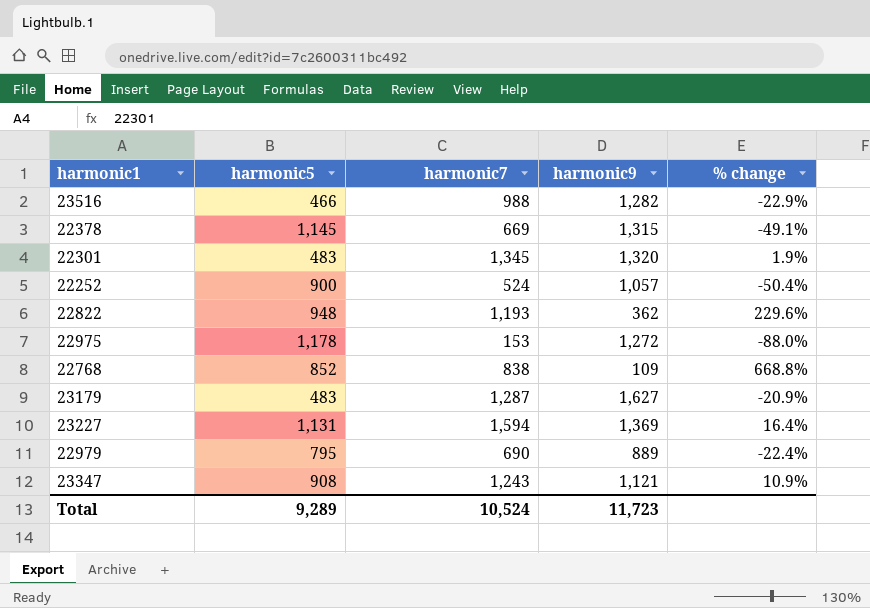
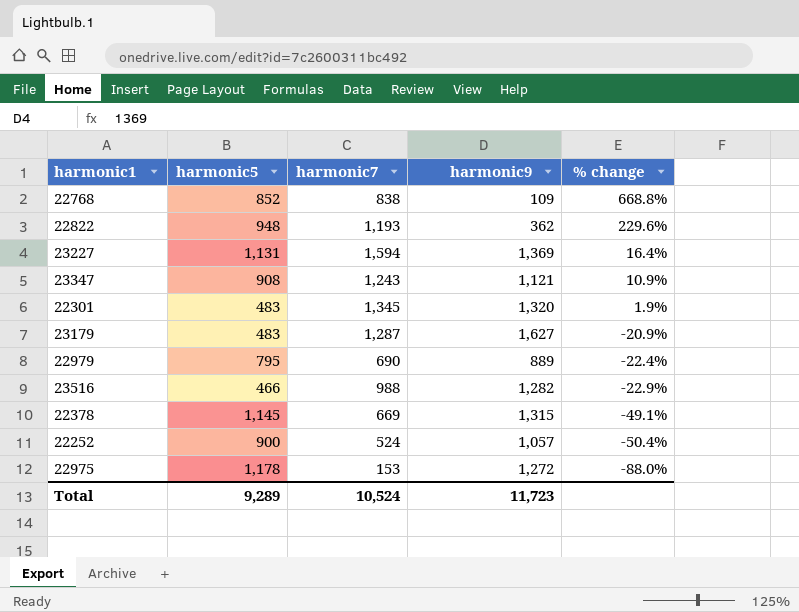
row order: none -> % change descending

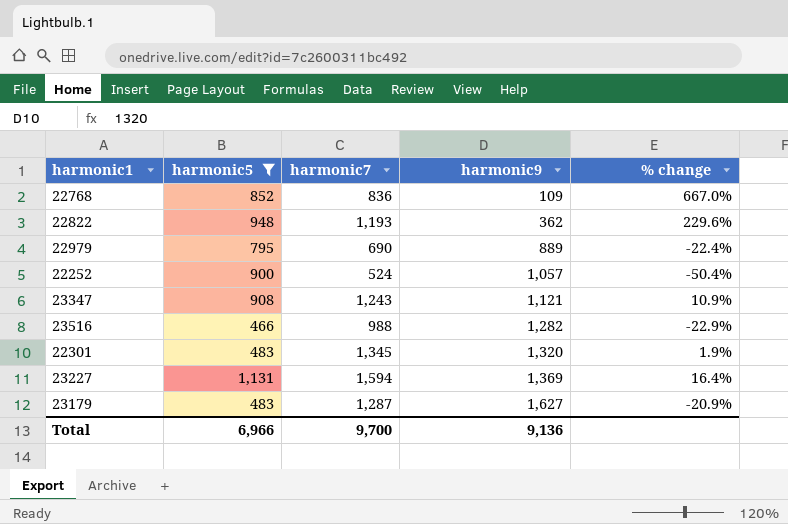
filter: none -> harmonic5 <= 1,131
row order: % change descending -> harmonic9 ascending
22768 | harmonic7: 838 -> 836
22768 | % change: 668.8% -> 667.0%
Total | harmonic5: 9,289 -> 6,966
Total | harmonic7: 10,524 -> 9,700
Total | harmonic9: 11,723 -> 9,136

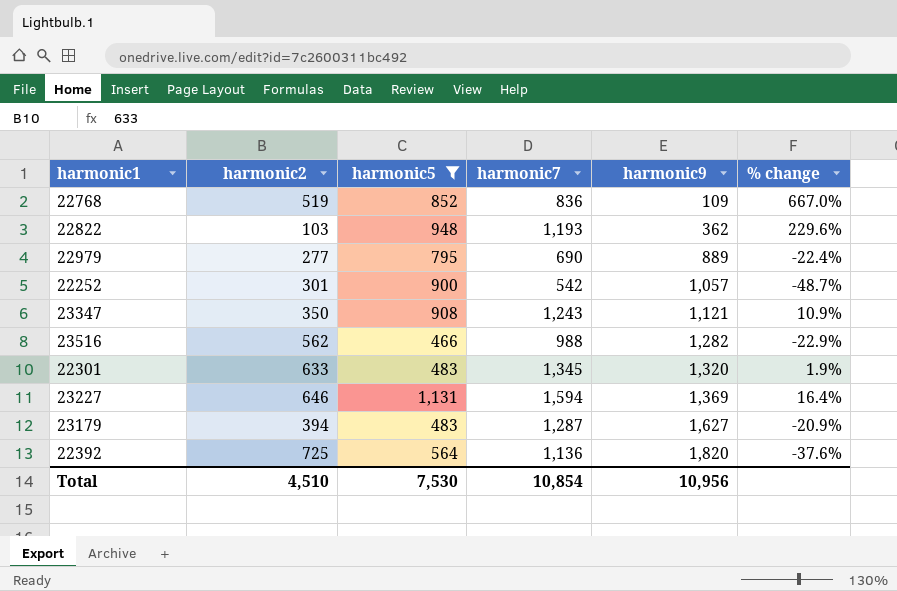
column harmonic2 | position: none -> 2
22252 | harmonic7: 524 -> 542
22252 | % change: -50.4% -> -48.7%
row 22392: none -> 725 | 564 | 1,136 | 1,820 | -37.6%
Total | harmonic5: 6,966 -> 7,530
Total | harmonic7: 9,700 -> 10,854
Total | harmonic9: 9,136 -> 10,956

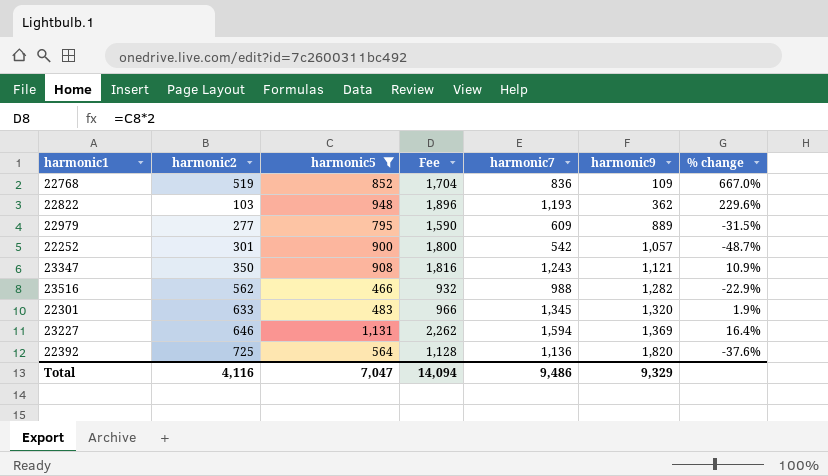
column Fee | formula: none -> [harmonic5] * 2
row 23179: 394 | 483 | 1,287 | 1,627 | -20.9% -> none
22979 | harmonic7: 690 -> 609
22979 | % change: -22.4% -> -31.5%
Total | harmonic2: 4,510 -> 4,116
Total | harmonic5: 7,530 -> 7,047
Total | harmonic7: 10,854 -> 9,486
Total | harmonic9: 10,956 -> 9,329

